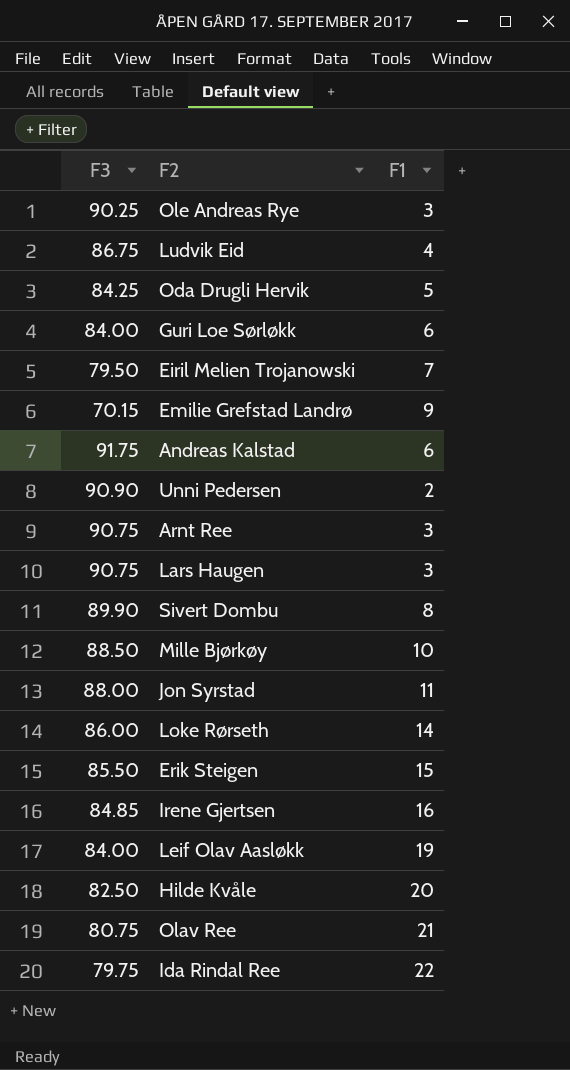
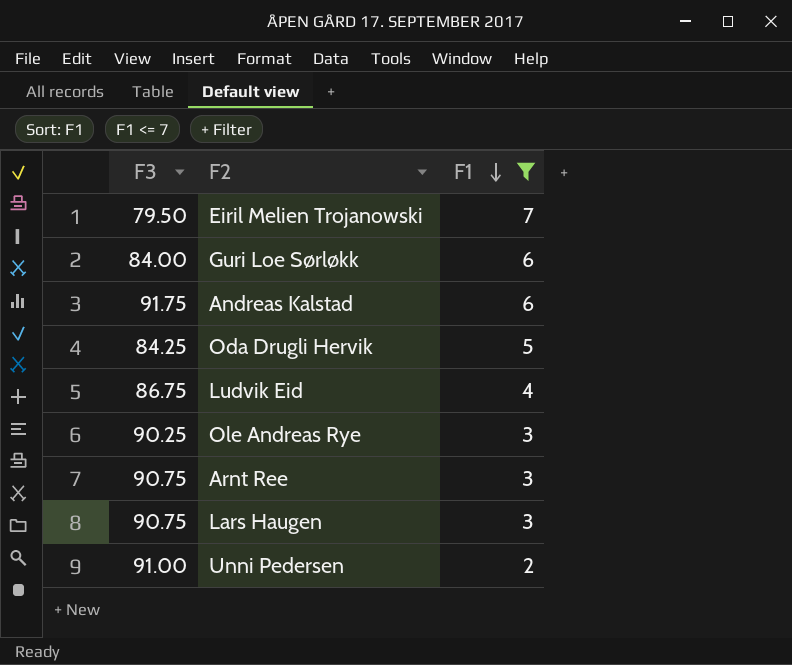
filter: none -> F1 <= 7
row order: none -> F1 descending
Unni Pedersen | F3: 90.90 -> 91.00

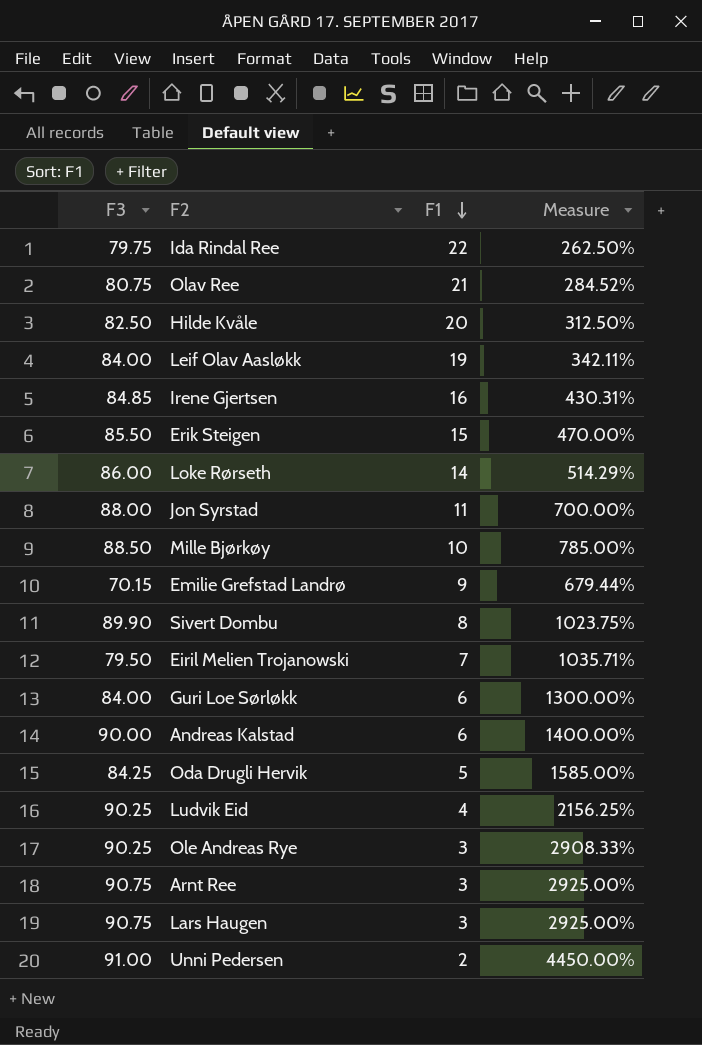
filter: F1 <= 7 -> none
column Measure | formula: none -> ([F3] - [F1]) / [F1]
Andreas Kalstad | F3: 91.75 -> 90.00
Ludvik Eid | F3: 86.75 -> 90.25

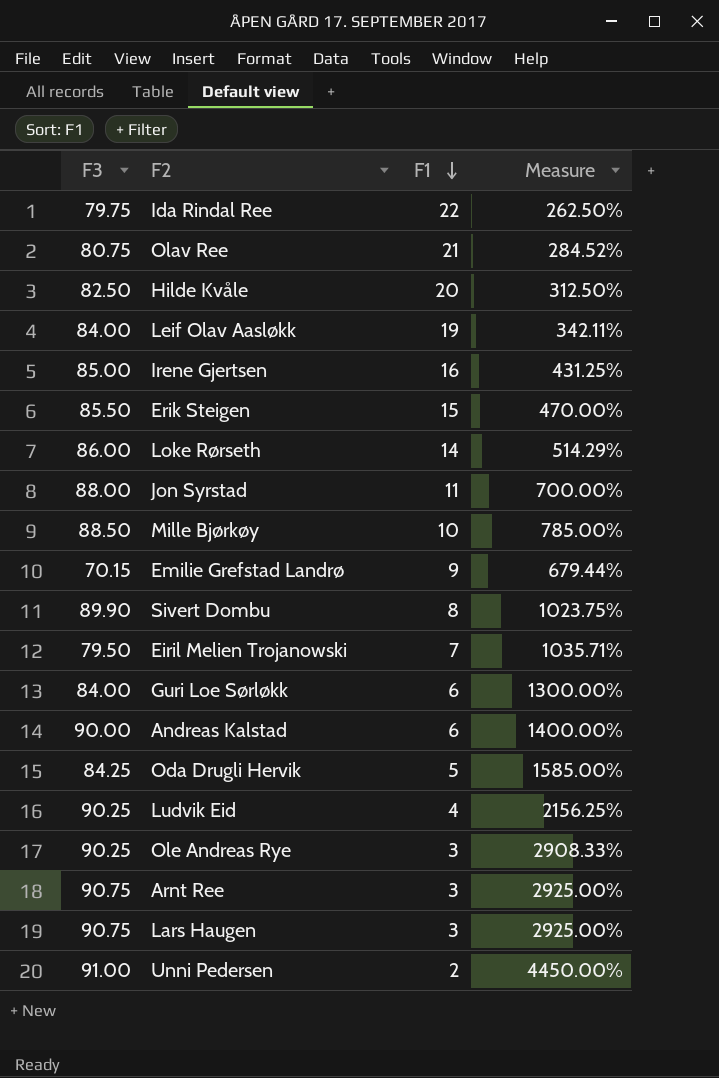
Irene Gjertsen | F3: 84.85 -> 85.00
Irene Gjertsen | Measure: 430.31% -> 431.25%

